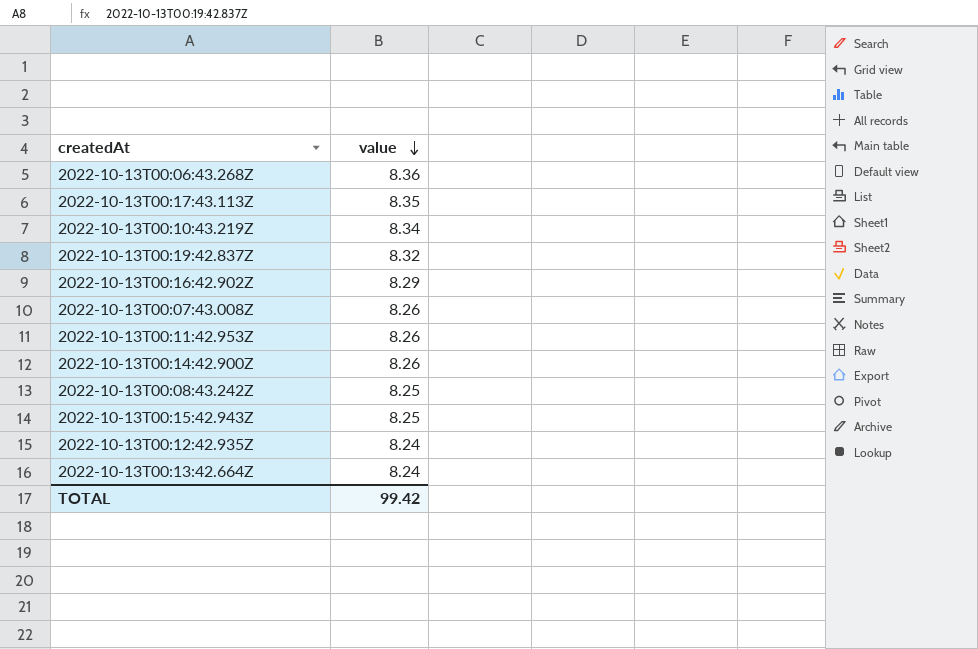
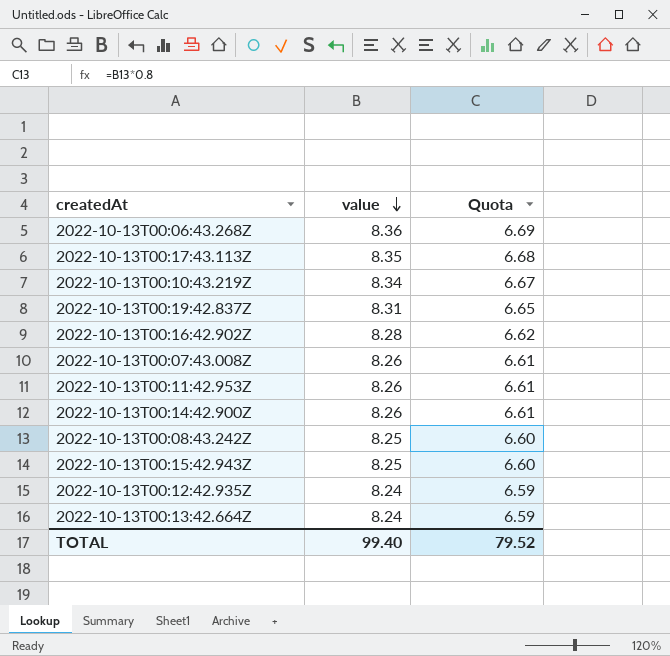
column Quota | formula: none -> [value] * 0.8
2022-10-13T00:19:42.837Z | value: 8.32 -> 8.31
2022-10-13T00:16:42.902Z | value: 8.29 -> 8.28
TOTAL | value: 99.42 -> 99.40

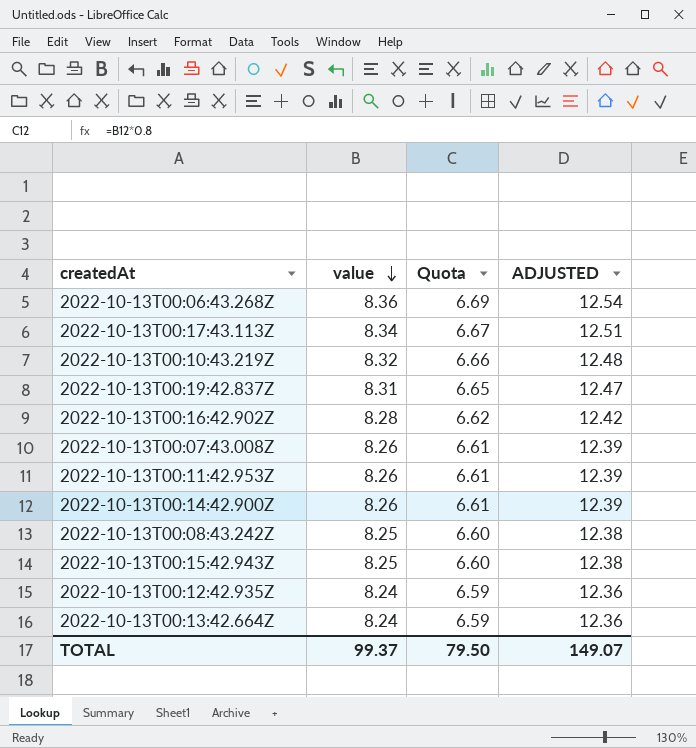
column ADJUSTED | formula: none -> [value] * 1.5
2022-10-13T00:17:43.113Z | value: 8.35 -> 8.34
2022-10-13T00:17:43.113Z | Quota: 6.68 -> 6.67
2022-10-13T00:10:43.219Z | value: 8.34 -> 8.32
2022-10-13T00:10:43.219Z | Quota: 6.67 -> 6.66
TOTAL | value: 99.40 -> 99.37
TOTAL | Quota: 79.52 -> 79.50

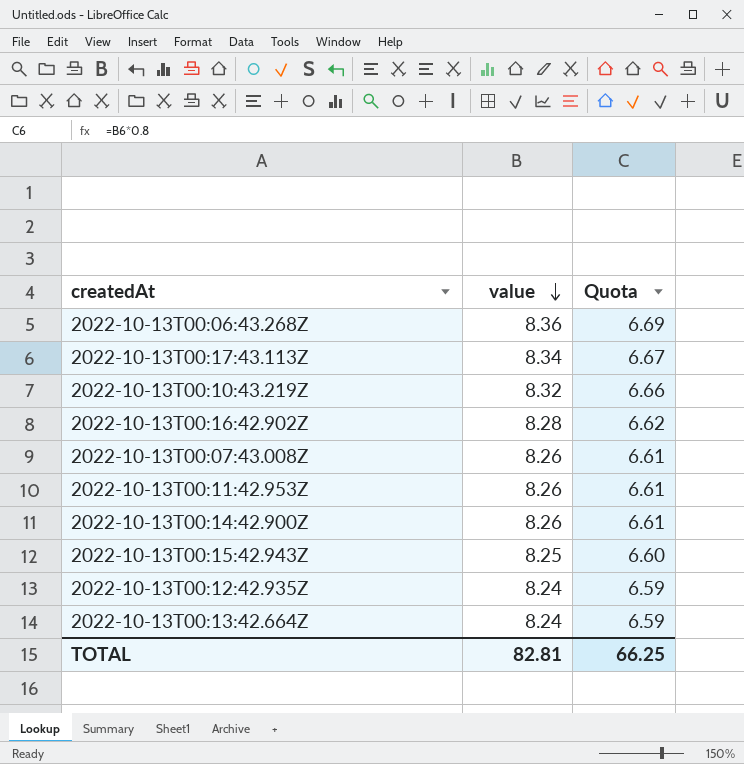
column ADJUSTED | formula: [value] * 1.5 -> none
row 2022-10-13T00:19:42.837Z: 8.31 | 6.65 | 12.47 -> none
row 2022-10-13T00:08:43.242Z: 8.25 | 6.60 | 12.38 -> none
TOTAL | value: 99.37 -> 82.81
TOTAL | Quota: 79.50 -> 66.25

